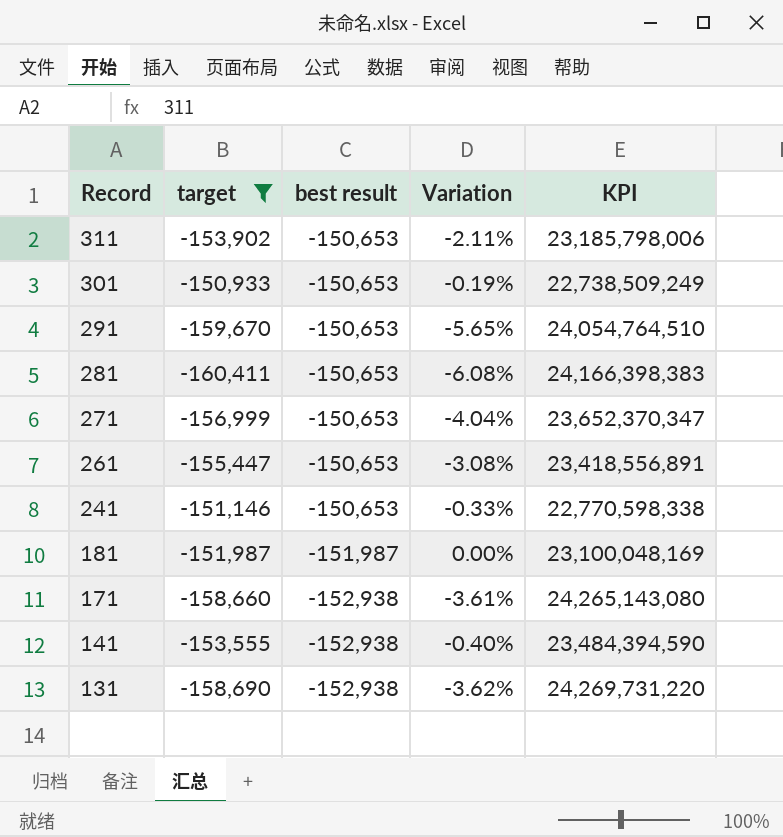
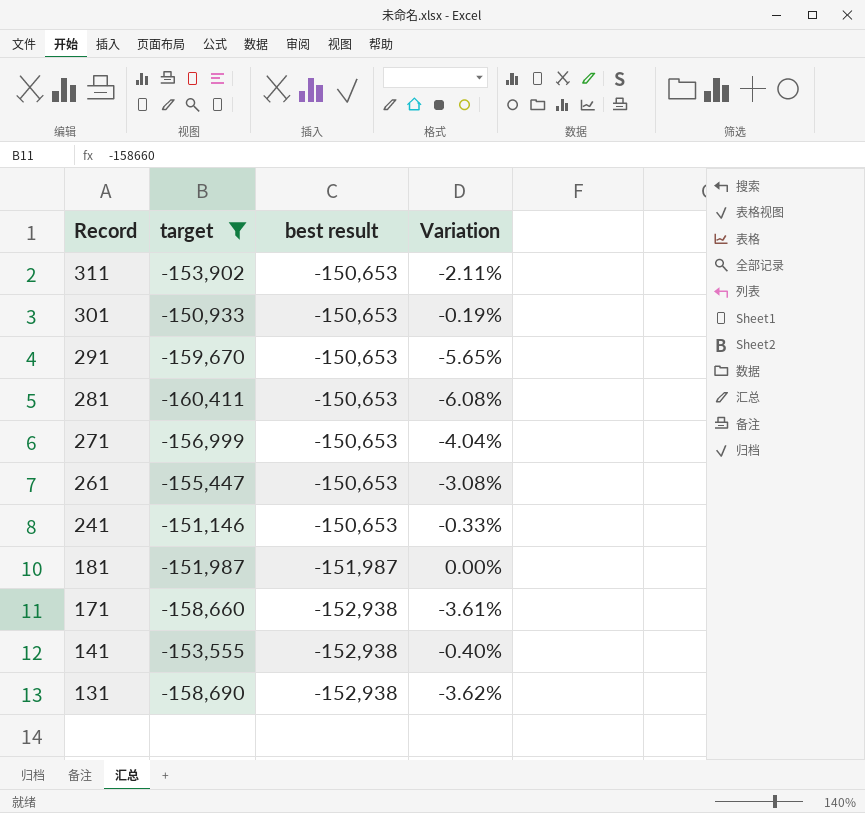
column KPI | formula: [target] * [best result] -> none

